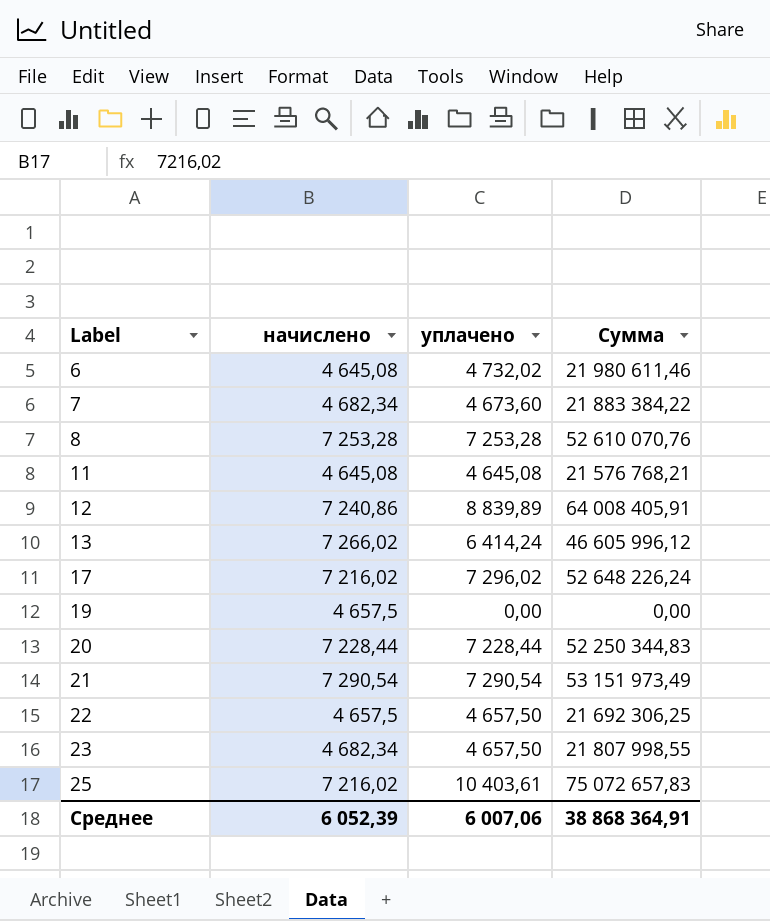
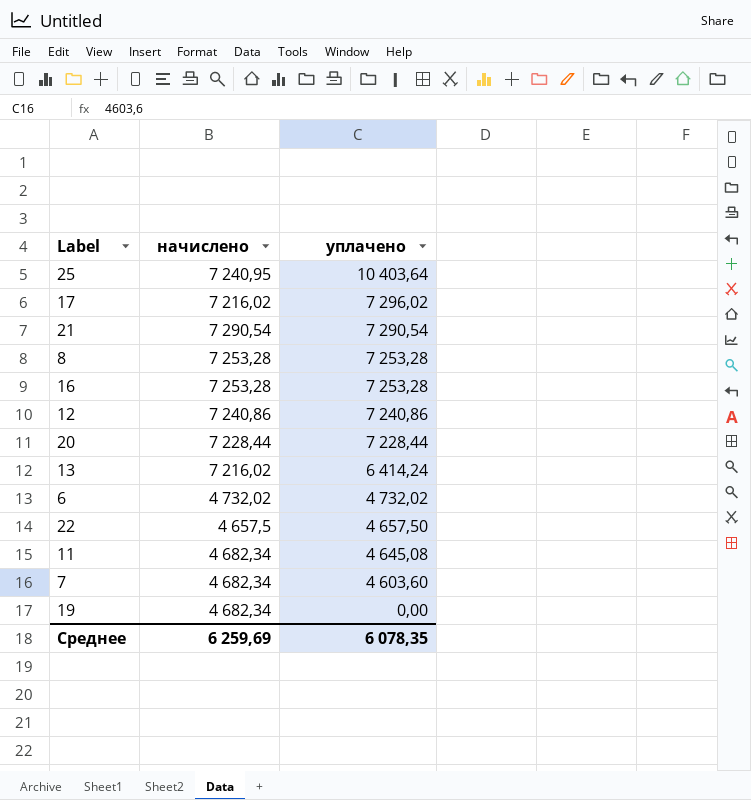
row order: Label ascending -> уплачено descending
column Сумма | formula: [начислено] * [уплачено] -> none
row 23: 4 682,34 | 4 657,50 | 21 807 998,55 -> none
25 | начислено: 7 216,02 -> 7 240,95
25 | уплачено: 10 403,61 -> 10 403,64
row 16: none -> 7 253,28 | 7 253,28
12 | уплачено: 8 839,89 -> 7 240,86
13 | начислено: 7 266,02 -> 7 216,02
6 | начислено: 4 645,08 -> 4 732,02
11 | начислено: 4 645,08 -> 4 682,34
7 | уплачено: 4 673,60 -> 4 603,60
19 | начислено: 4 657,5 -> 4 682,34
Среднее | начислено: 6 052,39 -> 6 259,69
Среднее | уплачено: 6 007,06 -> 6 078,35

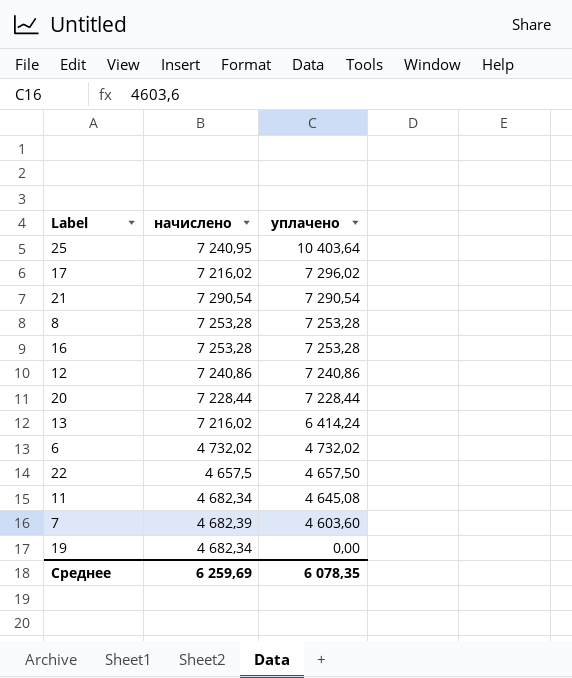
7 | начислено: 4 682,34 -> 4 682,39

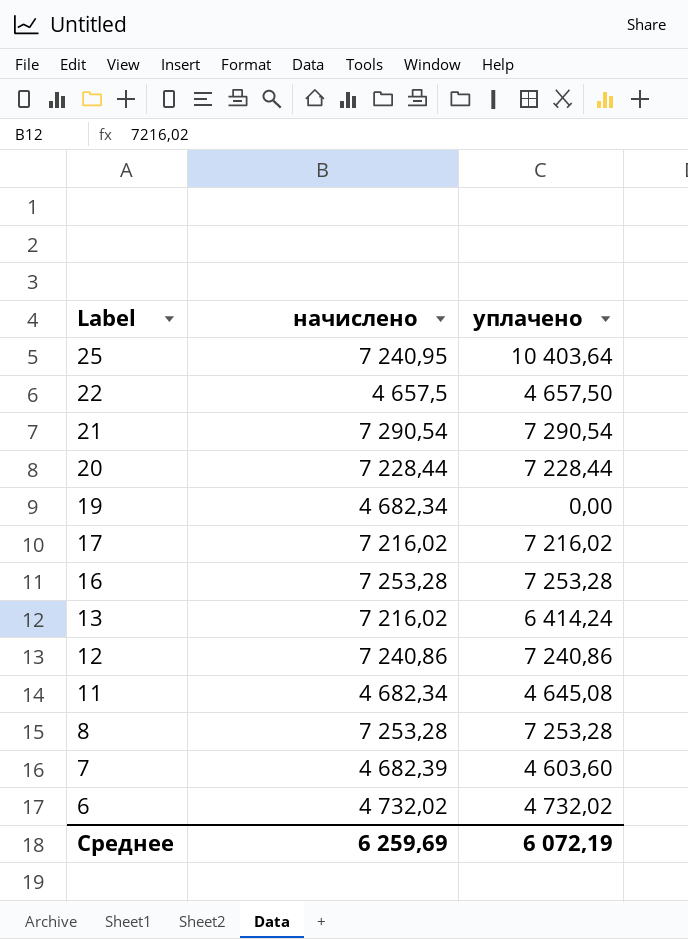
row order: уплачено descending -> Label descending
17 | уплачено: 7 296,02 -> 7 216,02
Среднее | уплачено: 6 078,35 -> 6 072,19

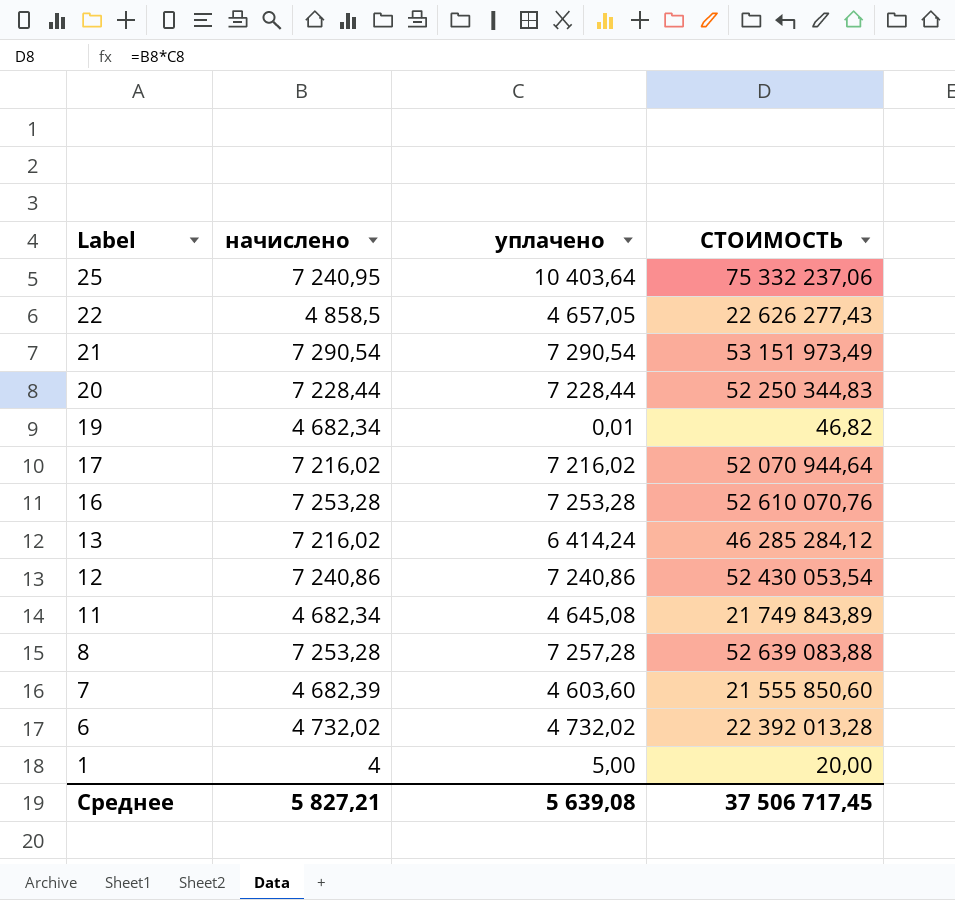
column СТОИМОСТЬ | formula: none -> [начислено] * [уплачено]
22 | начислено: 4 657,5 -> 4 858,5
22 | уплачено: 4 657,50 -> 4 657,05
19 | уплачено: 0,00 -> 0,01
8 | уплачено: 7 253,28 -> 7 257,28
row 1: none -> 4 | 5,00 | 20,00
Среднее | начислено: 6 259,69 -> 5 827,21
Среднее | уплачено: 6 072,19 -> 5 639,08

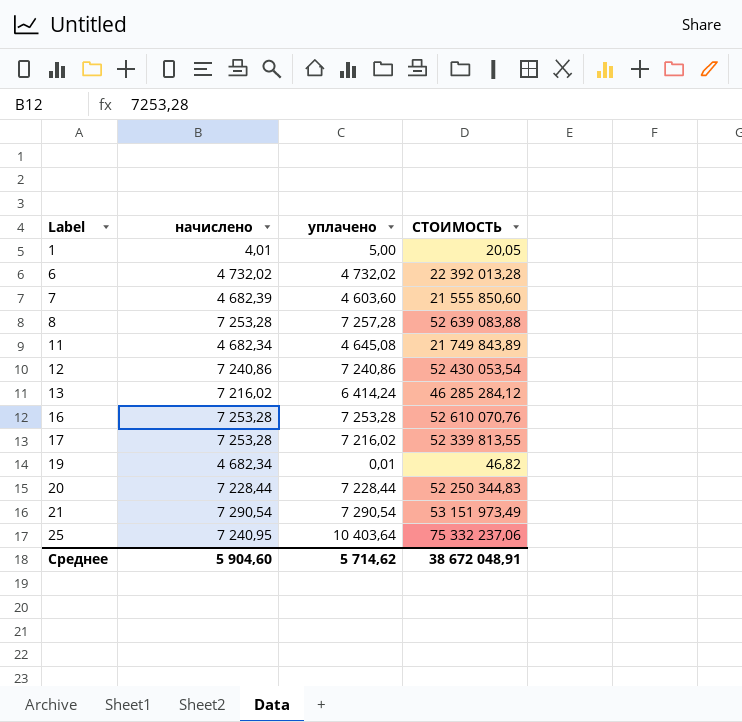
row order: Label descending -> Label ascending
row 22: 4 858,5 | 4 657,05 | 22 626 277,43 -> none
1 | начислено: 4 -> 4,01
1 | СТОИМОСТЬ: 20,00 -> 20,05
17 | начислено: 7 216,02 -> 7 253,28
17 | СТОИМОСТЬ: 52 070 944,64 -> 52 339 813,55
Среднее | начислено: 5 827,21 -> 5 904,60
Среднее | уплачено: 5 639,08 -> 5 714,62
Среднее | СТОИМОСТЬ: 37 506 717,45 -> 38 672 048,91

